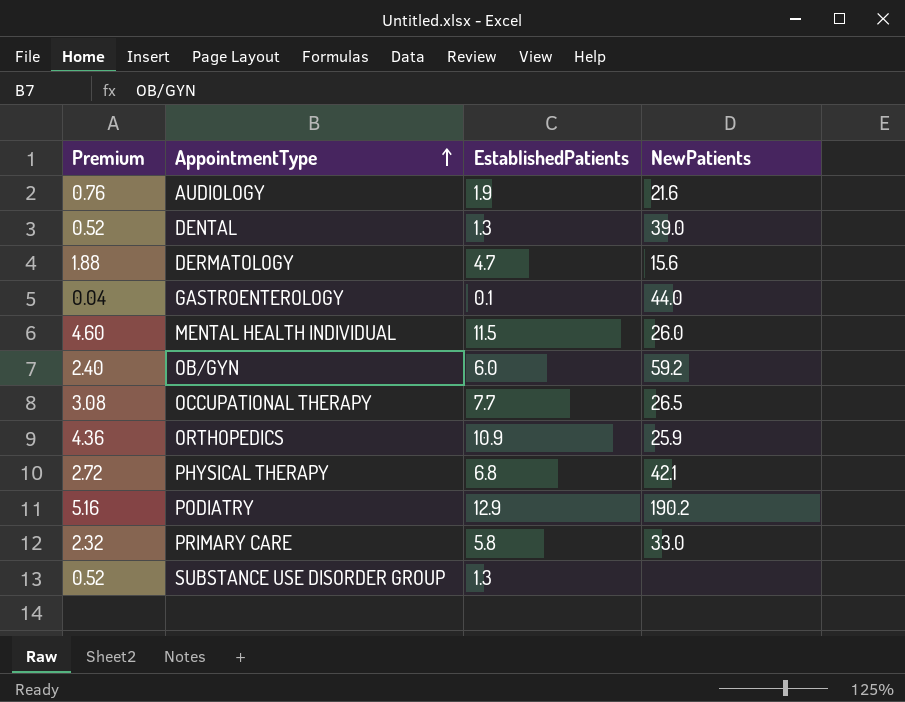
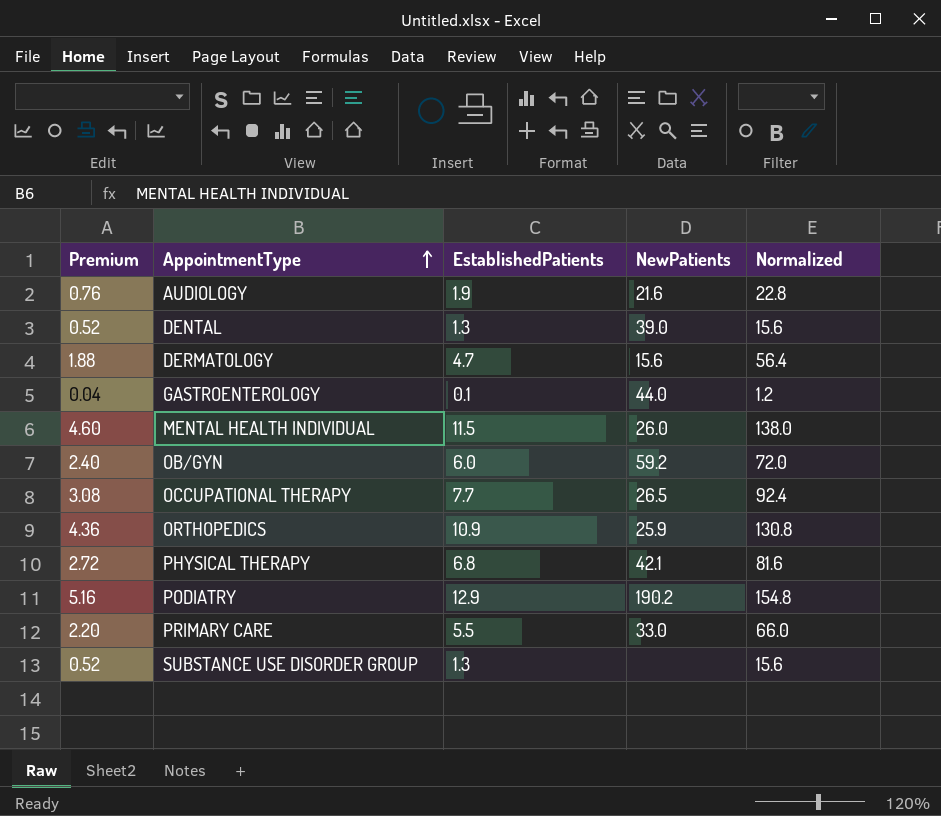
column Normalized | formula: none -> [EstablishedPatients] * 12
PRIMARY CARE | Premium: 2.32 -> 2.20
PRIMARY CARE | EstablishedPatients: 5.8 -> 5.5

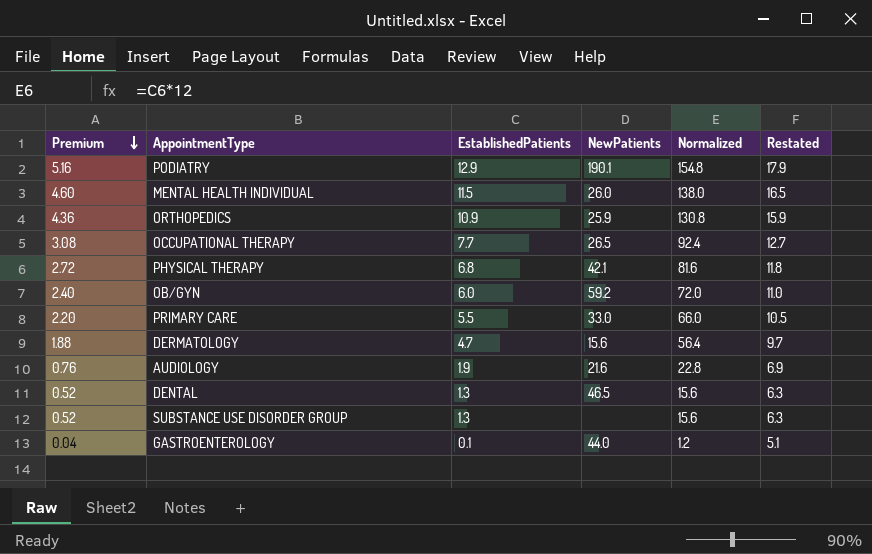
row order: AppointmentType ascending -> Premium descending
column Restated | formula: none -> [EstablishedPatients] + 5
PODIATRY | NewPatients: 190.2 -> 190.1
DENTAL | NewPatients: 39.0 -> 46.5

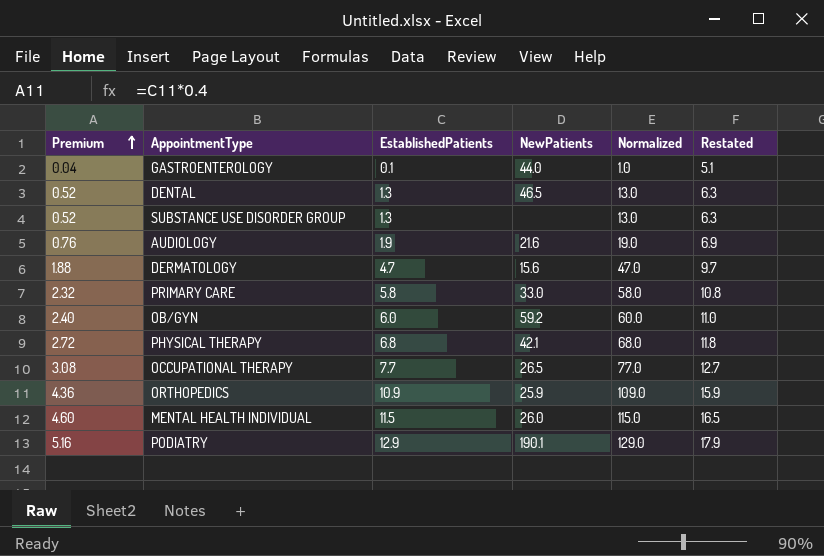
row order: Premium descending -> Premium ascending
column Normalized | formula: [EstablishedPatients] * 12 -> [EstablishedPatients] * 10
PRIMARY CARE | Premium: 2.20 -> 2.32
PRIMARY CARE | EstablishedPatients: 5.5 -> 5.8
PRIMARY CARE | Restated: 10.5 -> 10.8

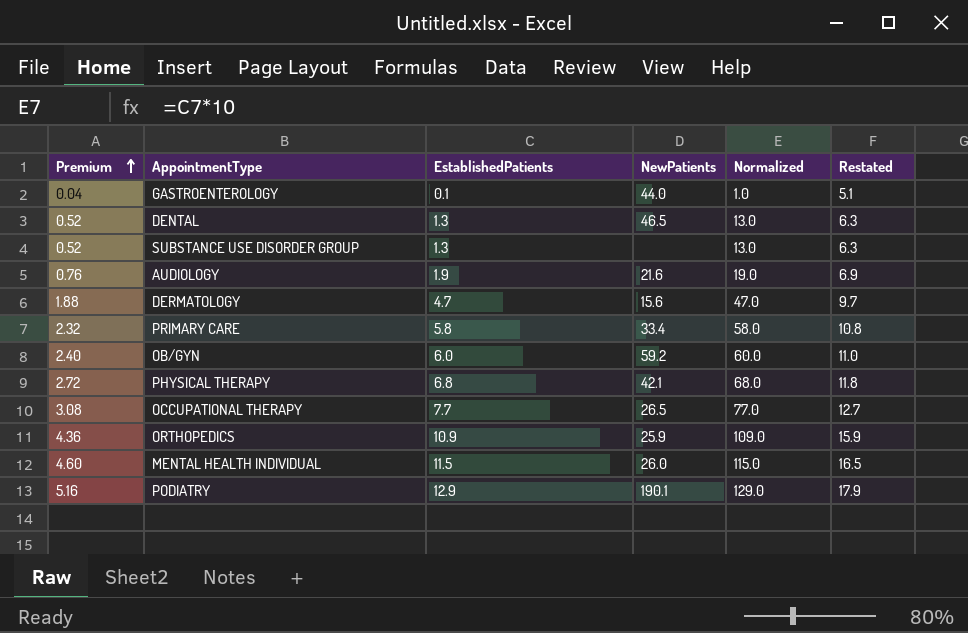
PRIMARY CARE | NewPatients: 33.0 -> 33.4

